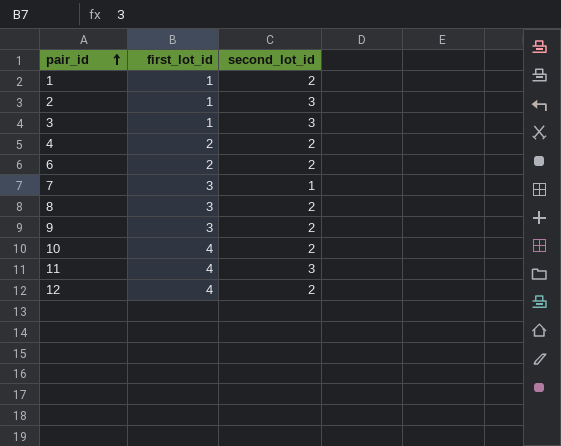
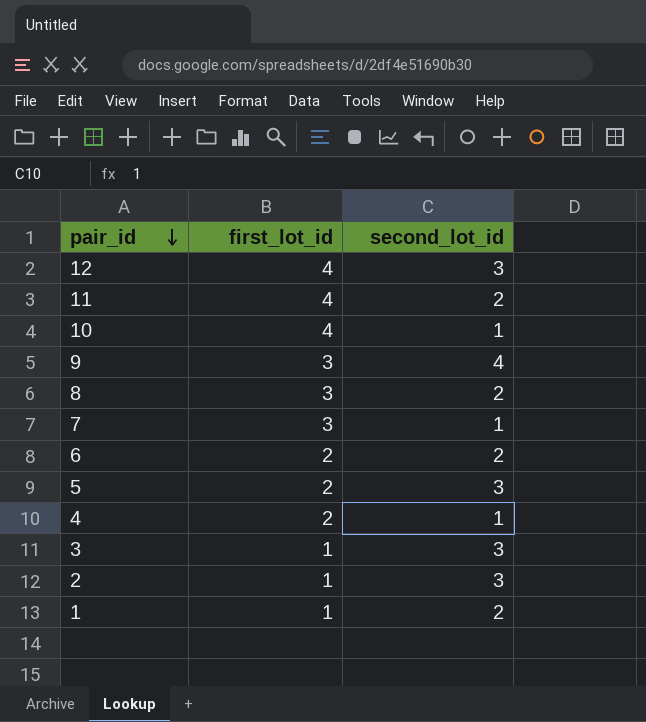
row order: pair_id ascending -> pair_id descending
12 | second_lot_id: 2 -> 3
11 | second_lot_id: 3 -> 2
10 | second_lot_id: 2 -> 1
9 | second_lot_id: 2 -> 4
row 5: none -> 2 | 3
4 | second_lot_id: 2 -> 1

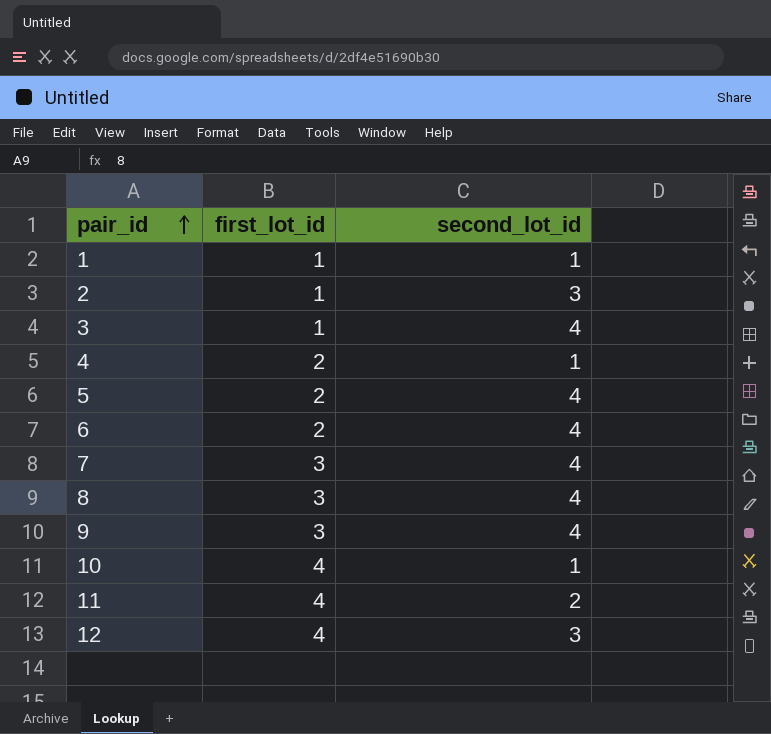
row order: pair_id descending -> pair_id ascending
1 | second_lot_id: 2 -> 1
3 | second_lot_id: 3 -> 4
5 | second_lot_id: 3 -> 4
6 | second_lot_id: 2 -> 4
7 | second_lot_id: 1 -> 4
8 | second_lot_id: 2 -> 4

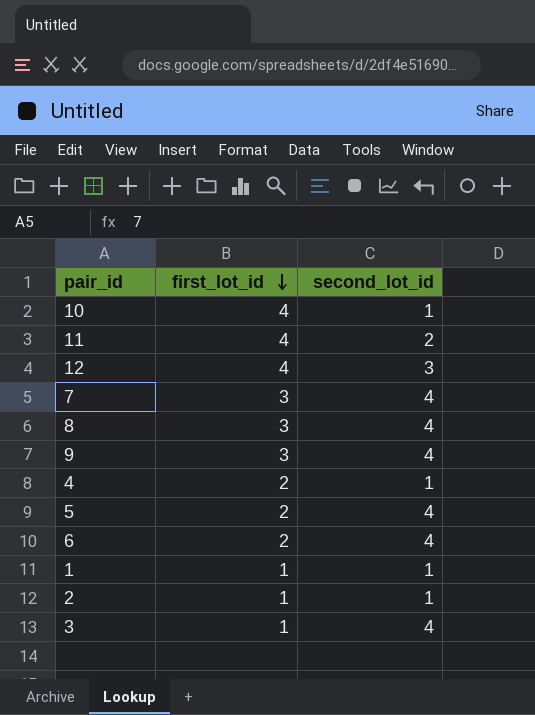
row order: pair_id ascending -> first_lot_id descending
2 | second_lot_id: 3 -> 1

